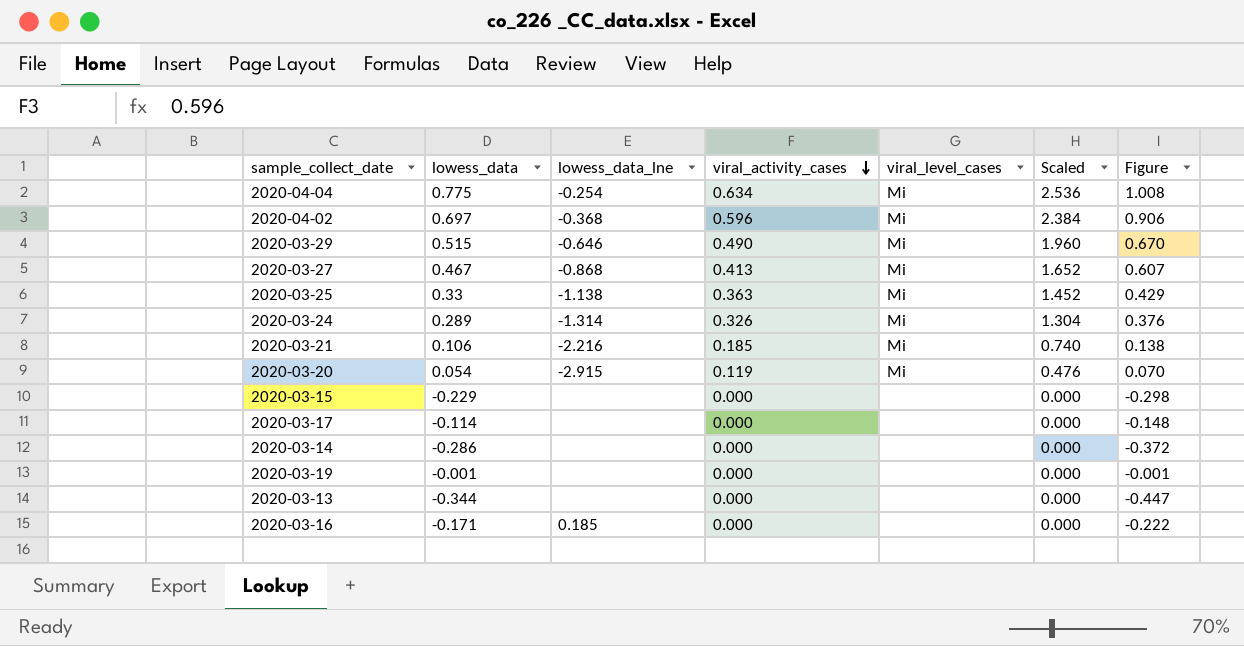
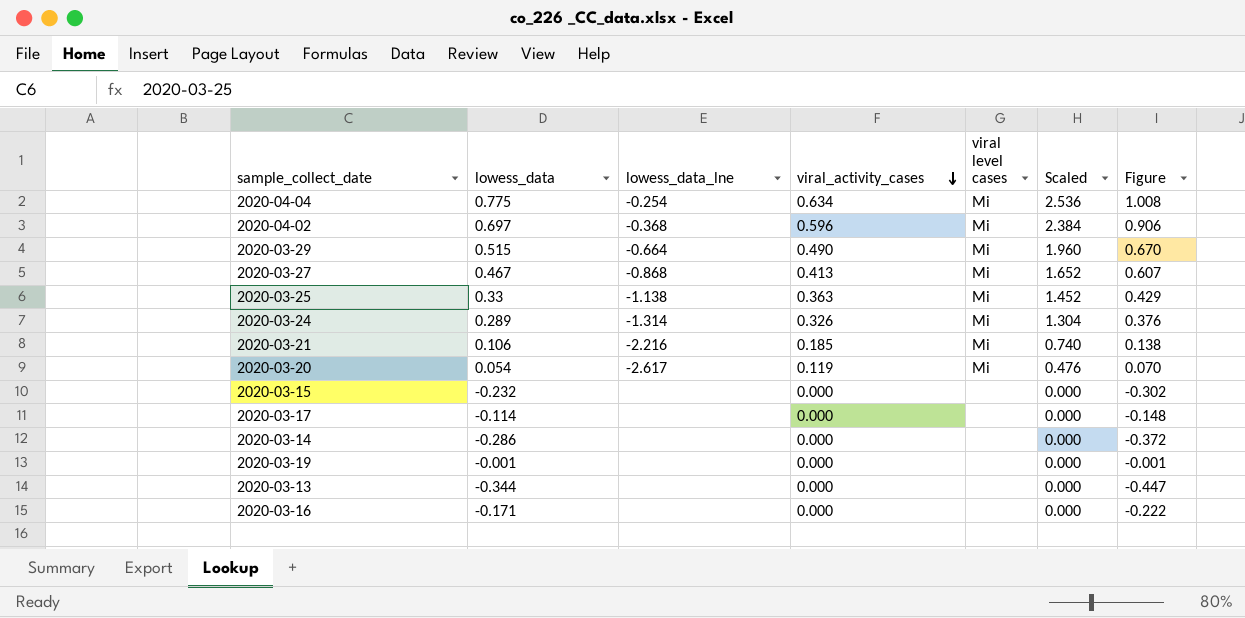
column name: viral_level_cases -> viral level cases
2020-03-29 | lowess_data_lne: -0.646 -> -0.664
2020-03-20 | lowess_data_lne: -2.915 -> -2.617
2020-03-15 | lowess_data: -0.229 -> -0.232
2020-03-15 | Figure: -0.298 -> -0.302
2020-03-16 | lowess_data_lne: 0.185 -> none

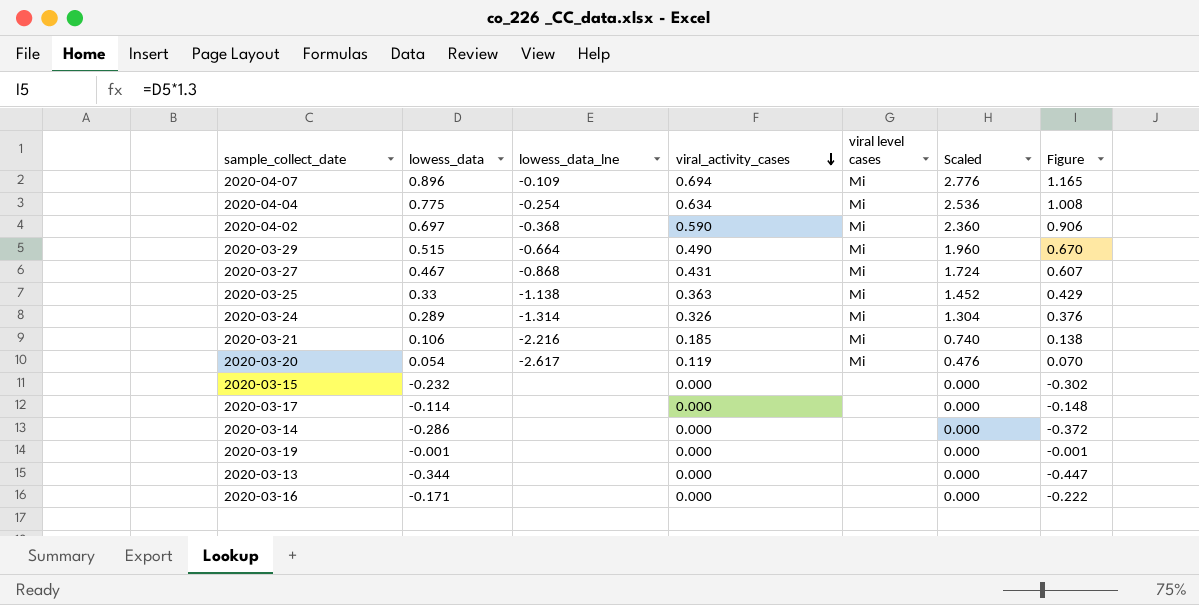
row 2020-04-07: none -> 0.896 | -0.109 | 0.694 | Mi | 2.776 | 1.165
2020-04-02 | viral_activity_cases: 0.596 -> 0.590
2020-04-02 | Scaled: 2.384 -> 2.360
2020-03-27 | viral_activity_cases: 0.413 -> 0.431
2020-03-27 | Scaled: 1.652 -> 1.724

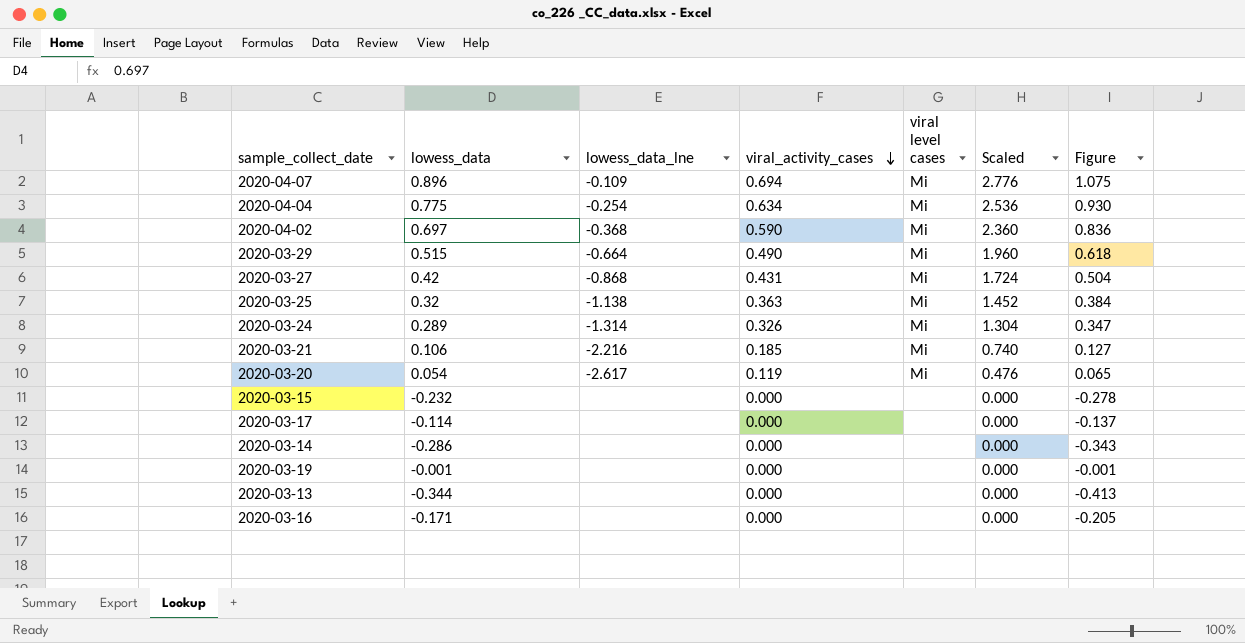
column Figure | formula: [lowess_data] * 1.3 -> [lowess_data] * 1.2
2020-03-27 | lowess_data: 0.467 -> 0.42
2020-03-25 | lowess_data: 0.33 -> 0.32

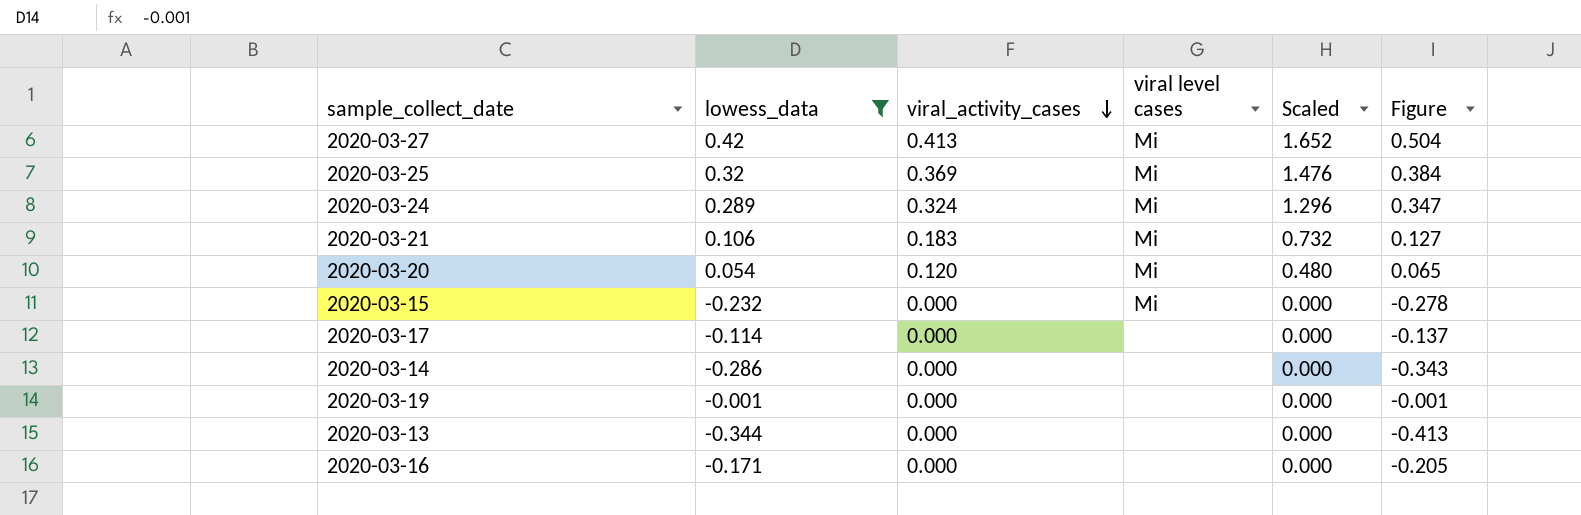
filter: none -> lowess_data <= 0.42
column lowess_data_lne | position: 3 -> none
2020-03-27 | viral_activity_cases: 0.431 -> 0.413
2020-03-27 | Scaled: 1.724 -> 1.652
2020-03-25 | viral_activity_cases: 0.363 -> 0.369
2020-03-25 | Scaled: 1.452 -> 1.476
2020-03-24 | viral_activity_cases: 0.326 -> 0.324
2020-03-24 | Scaled: 1.304 -> 1.296
2020-03-21 | viral_activity_cases: 0.185 -> 0.183
2020-03-21 | Scaled: 0.740 -> 0.732
2020-03-20 | viral_activity_cases: 0.119 -> 0.120
2020-03-20 | Scaled: 0.476 -> 0.480
2020-03-15 | viral level cases: none -> Mi

